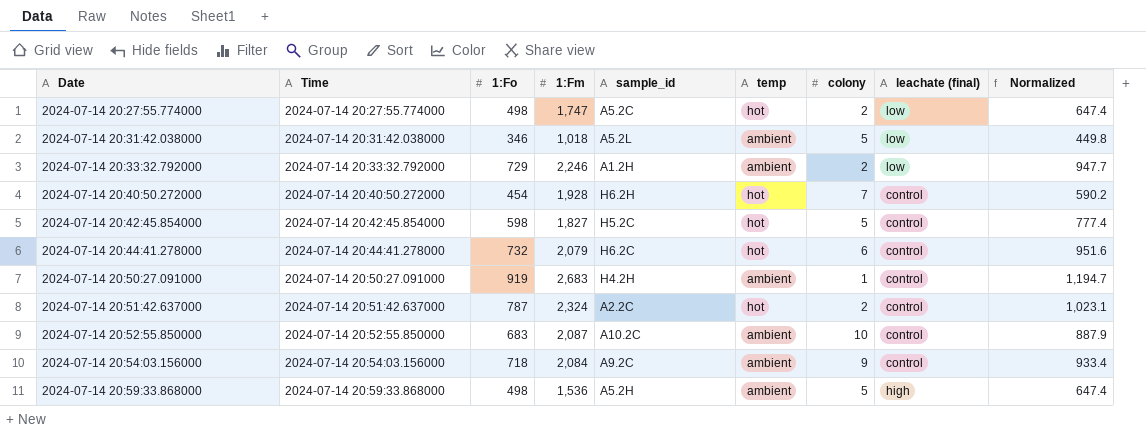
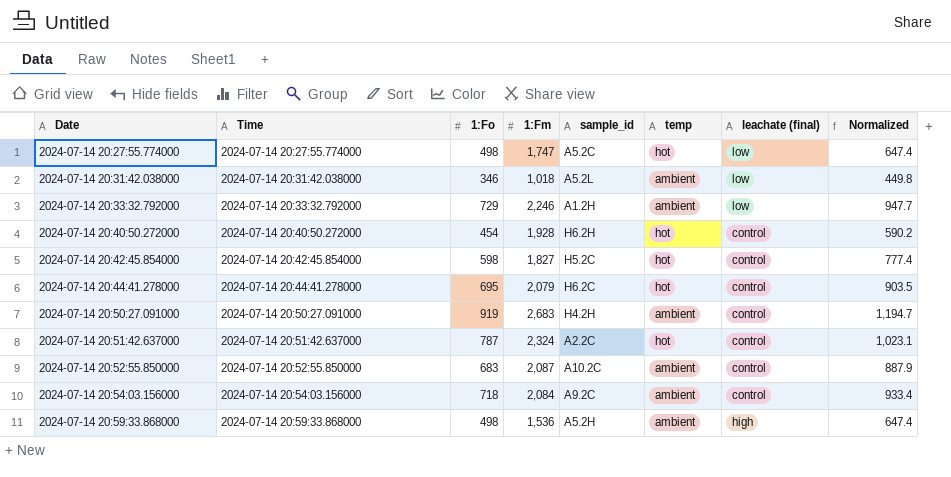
column colony | position: 7 -> none
2024-07-14 20:44:41.278000 | 1:Fo: 732 -> 695
2024-07-14 20:44:41.278000 | Normalized: 951.6 -> 903.5

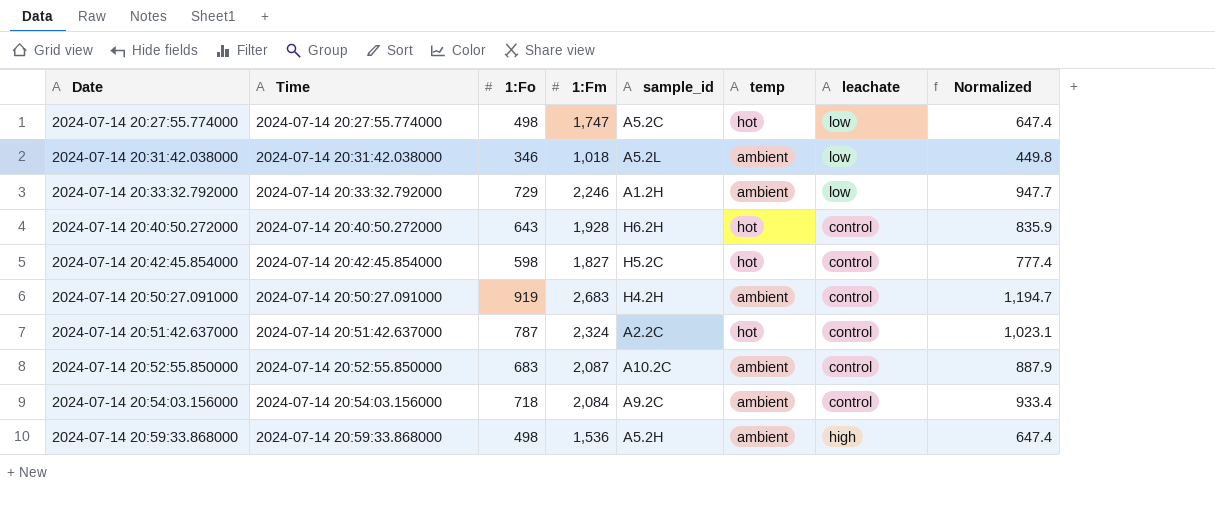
column name: leachate (final) -> leachate
row 2024-07-14 20:44:41.278000: 2024-07-14 20:44:41.278000 | 695 | 2,079 | H6.2C | hot | control | 903.5 -> none
2024-07-14 20:40:50.272000 | 1:Fo: 454 -> 643
2024-07-14 20:40:50.272000 | Normalized: 590.2 -> 835.9

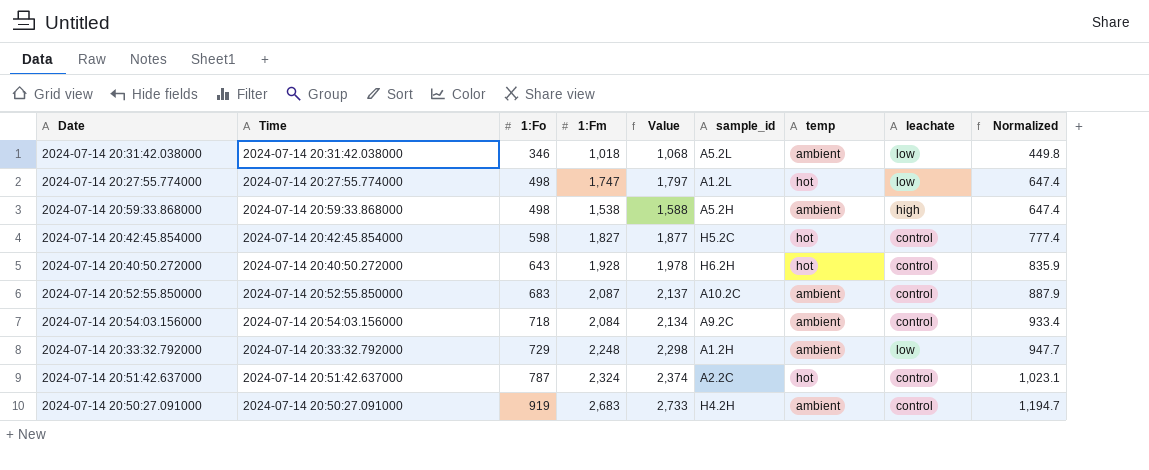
row order: Date ascending -> 1:Fo ascending
column Value | formula: none -> [1:Fm] + 50
2024-07-14 20:27:55.774000 | sample_id: A5.2C -> A1.2L
2024-07-14 20:59:33.868000 | 1:Fm: 1,536 -> 1,538
2024-07-14 20:33:32.792000 | 1:Fm: 2,246 -> 2,248

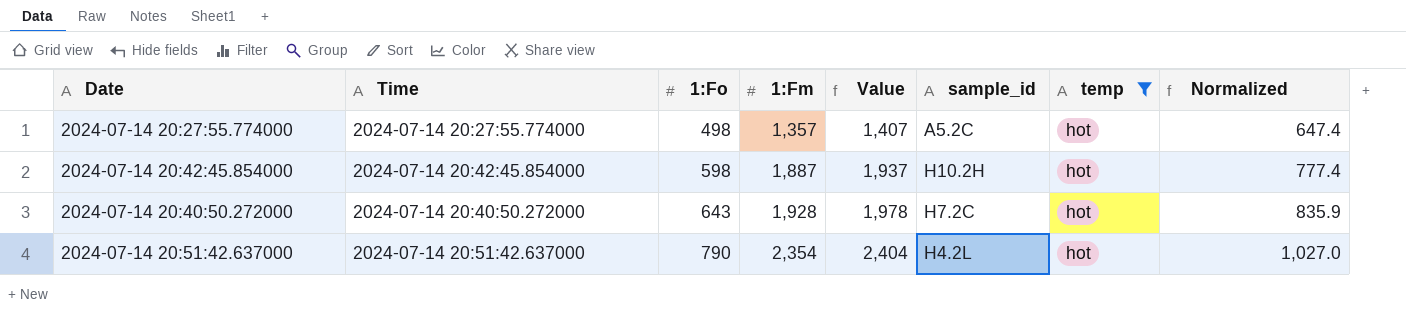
filter: none -> temp = hot
column leachate | position: 8 -> none
2024-07-14 20:27:55.774000 | 1:Fm: 1,747 -> 1,357
2024-07-14 20:27:55.774000 | Value: 1,797 -> 1,407
2024-07-14 20:27:55.774000 | sample_id: A1.2L -> A5.2C
2024-07-14 20:42:45.854000 | 1:Fm: 1,827 -> 1,887
2024-07-14 20:42:45.854000 | Value: 1,877 -> 1,937
2024-07-14 20:42:45.854000 | sample_id: H5.2C -> H10.2H
2024-07-14 20:40:50.272000 | sample_id: H6.2H -> H7.2C
2024-07-14 20:51:42.637000 | 1:Fo: 787 -> 790
2024-07-14 20:51:42.637000 | 1:Fm: 2,324 -> 2,354
2024-07-14 20:51:42.637000 | Value: 2,374 -> 2,404
2024-07-14 20:51:42.637000 | sample_id: A2.2C -> H4.2L
2024-07-14 20:51:42.637000 | Normalized: 1,023.1 -> 1,027.0

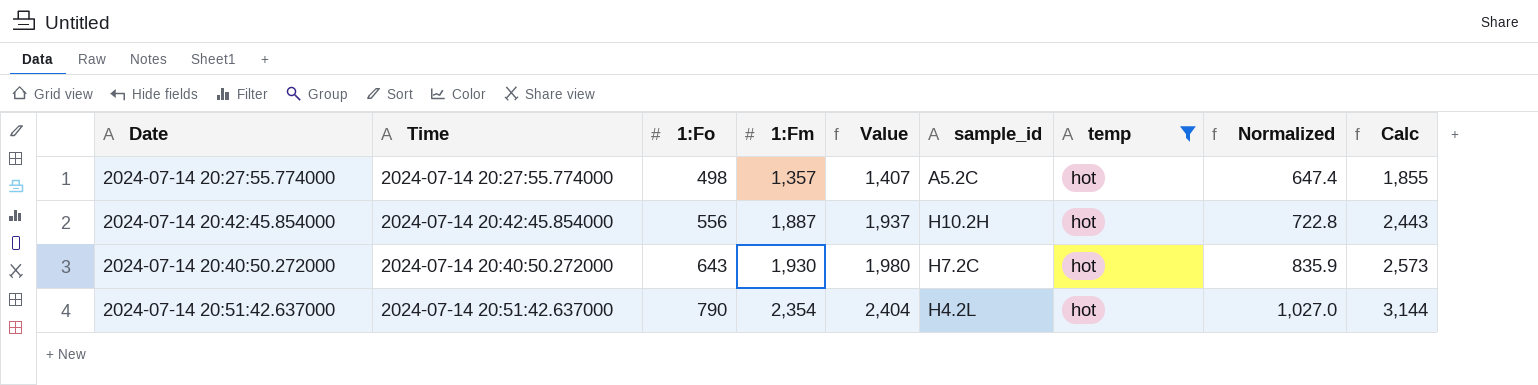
column Calc | formula: none -> [1:Fo] + [1:Fm]
2024-07-14 20:42:45.854000 | 1:Fo: 598 -> 556
2024-07-14 20:42:45.854000 | Normalized: 777.4 -> 722.8
2024-07-14 20:40:50.272000 | 1:Fm: 1,928 -> 1,930
2024-07-14 20:40:50.272000 | Value: 1,978 -> 1,980

